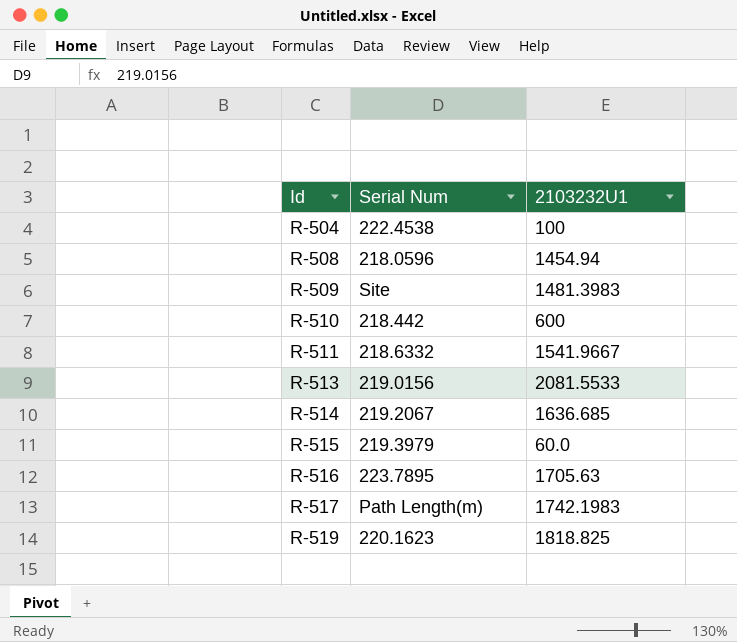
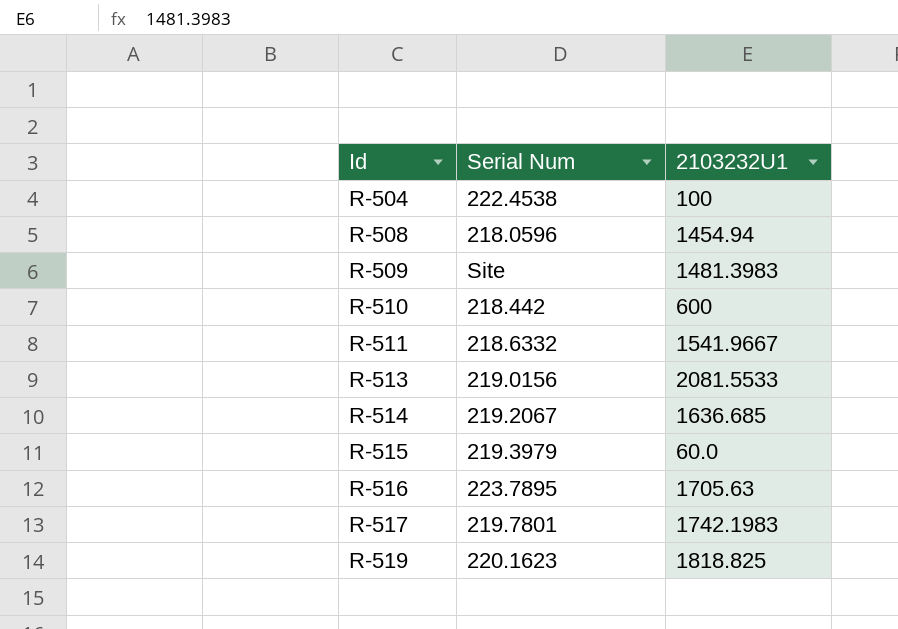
R-517 | Serial Num: Path Length(m) -> 219.7801

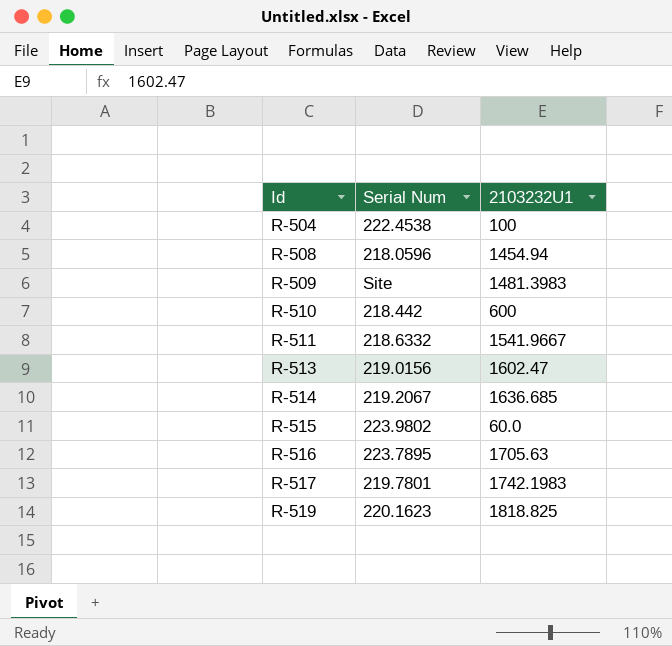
R-513 | 2103232U1: 2081.5533 -> 1602.47
R-515 | Serial Num: 219.3979 -> 223.9802

